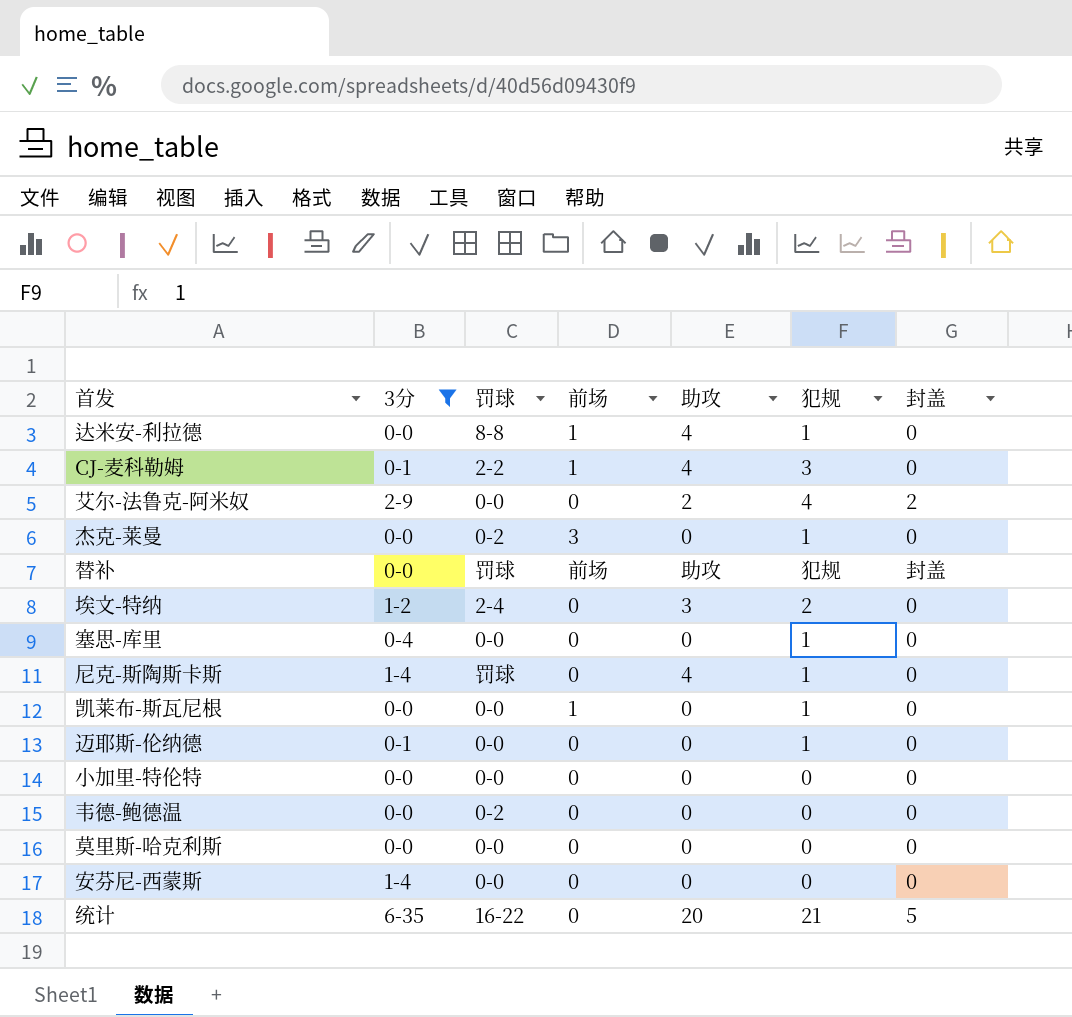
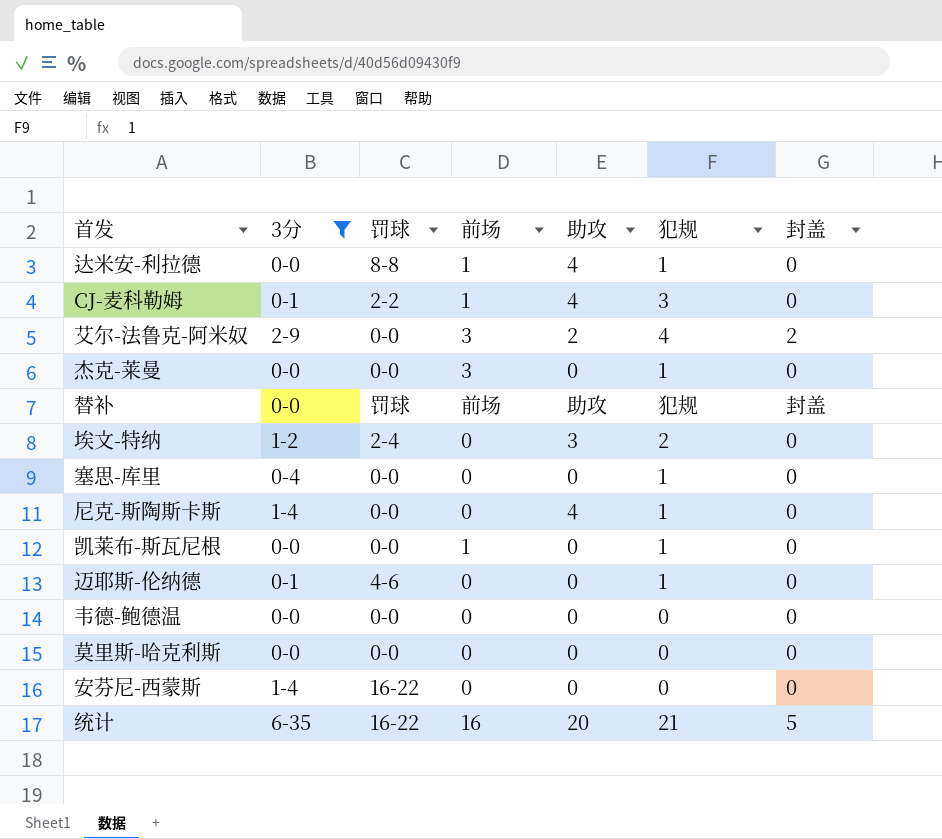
row 小加里-特伦特: 0-0 | 0-0 | 0 | 0 | 0 | 0 -> none
艾尔-法鲁克-阿米奴 | 前场: 0 -> 3
杰克-莱曼 | 罚球: 0-2 -> 0-0
尼克-斯陶斯卡斯 | 罚球: 罚球 -> 0-0
迈耶斯-伦纳德 | 罚球: 0-0 -> 4-6
韦德-鲍德温 | 罚球: 0-2 -> 0-0
安芬尼-西蒙斯 | 罚球: 0-0 -> 16-22
统计 | 前场: 0 -> 16

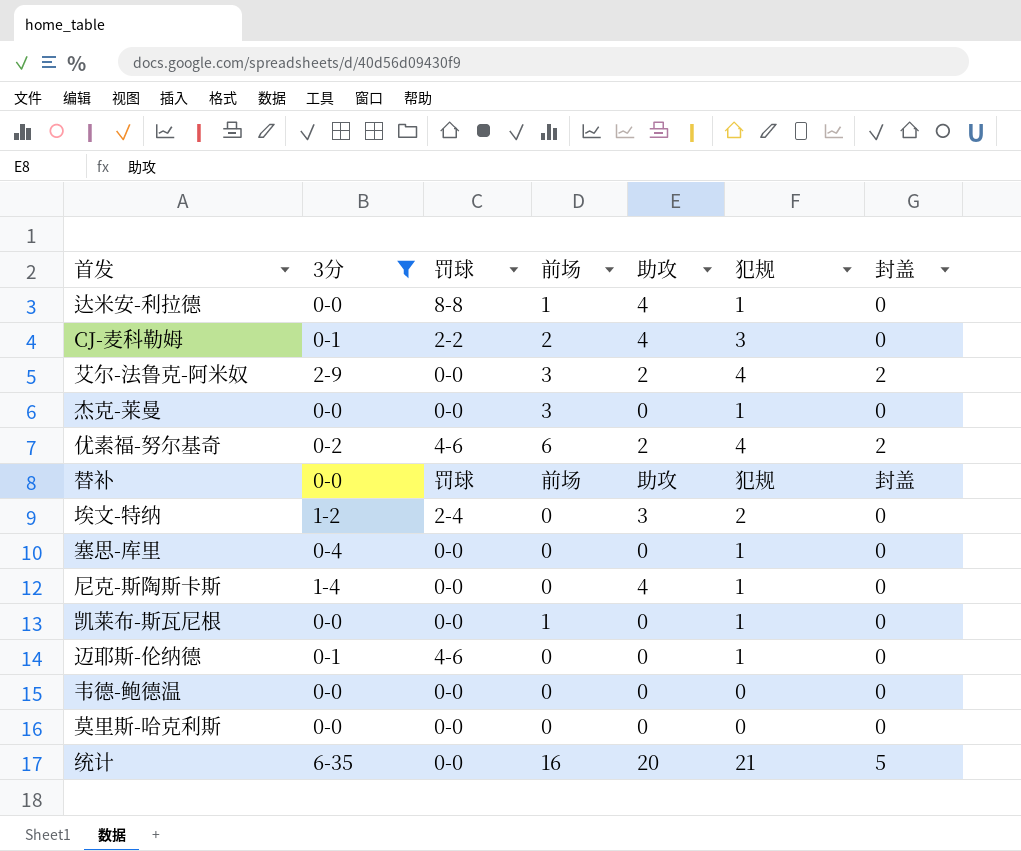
row 安芬尼-西蒙斯: 1-4 | 16-22 | 0 | 0 | 0 | 0 -> none
CJ-麦科勒姆 | 前场: 1 -> 2
row 优素福-努尔基奇: none -> 0-2 | 4-6 | 6 | 2 | 4 | 2
统计 | 罚球: 16-22 -> 0-0

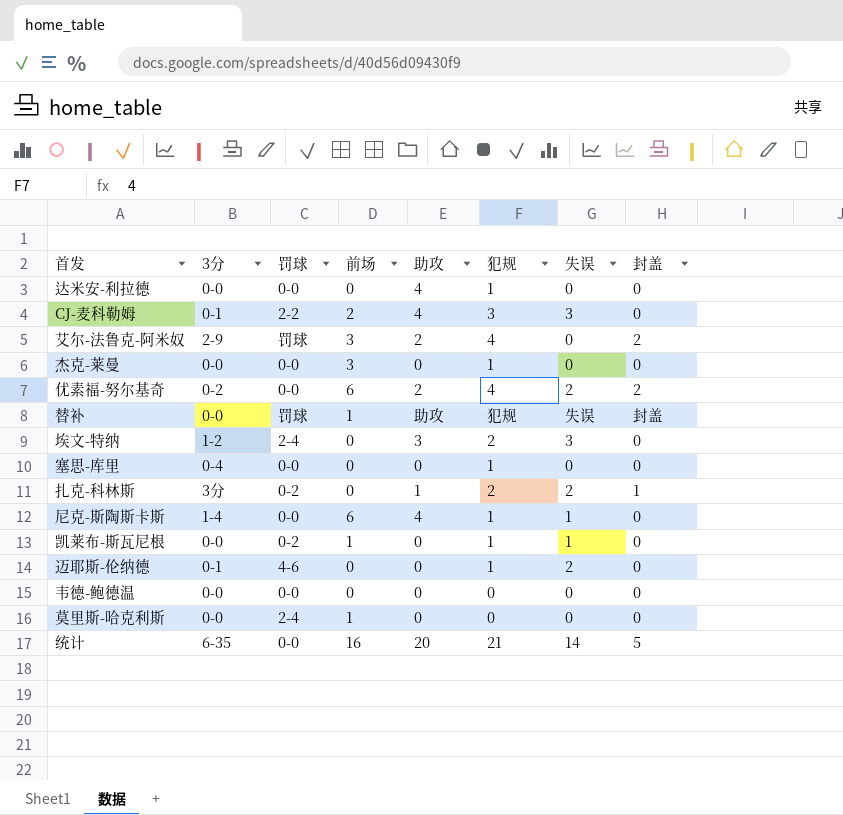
filter: 3分 != 3分 -> none
column 失误 | position: none -> 7
达米安-利拉德 | 罚球: 8-8 -> 0-0
达米安-利拉德 | 前场: 1 -> 0
艾尔-法鲁克-阿米奴 | 罚球: 0-0 -> 罚球
优素福-努尔基奇 | 罚球: 4-6 -> 0-0
替补 | 前场: 前场 -> 1
尼克-斯陶斯卡斯 | 前场: 0 -> 6
凯莱布-斯瓦尼根 | 罚球: 0-0 -> 0-2
莫里斯-哈克利斯 | 罚球: 0-0 -> 2-4
莫里斯-哈克利斯 | 前场: 0 -> 1

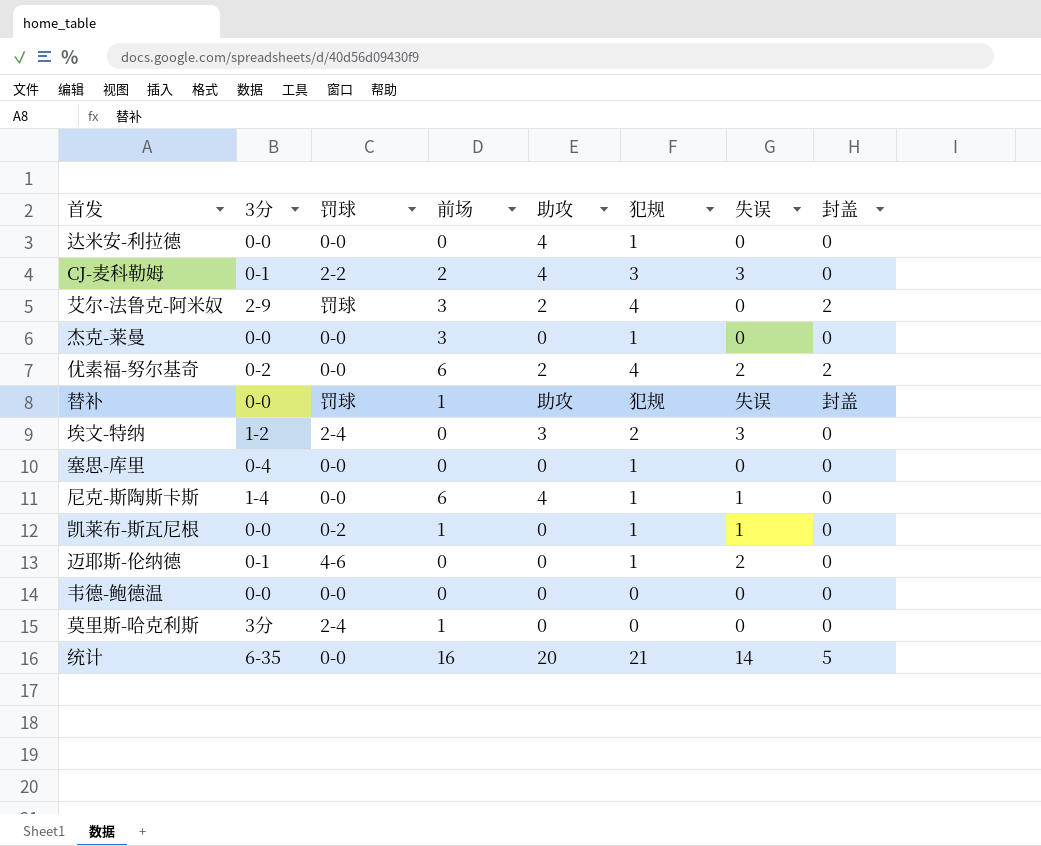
row 扎克-科林斯: 3分 | 0-2 | 0 | 1 | 2 | 2 | 1 -> none
莫里斯-哈克利斯 | 3分: 0-0 -> 3分

